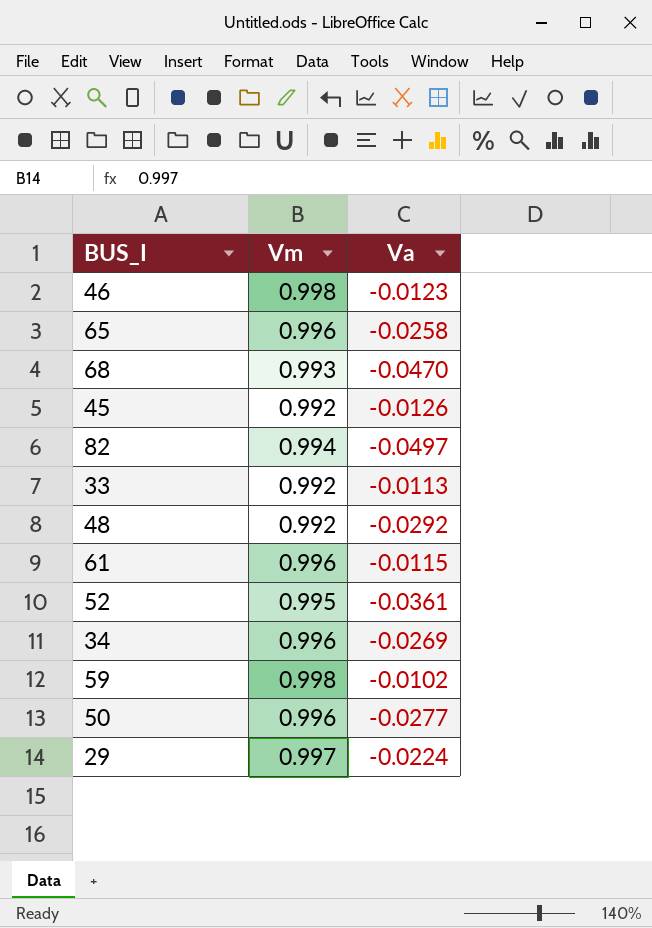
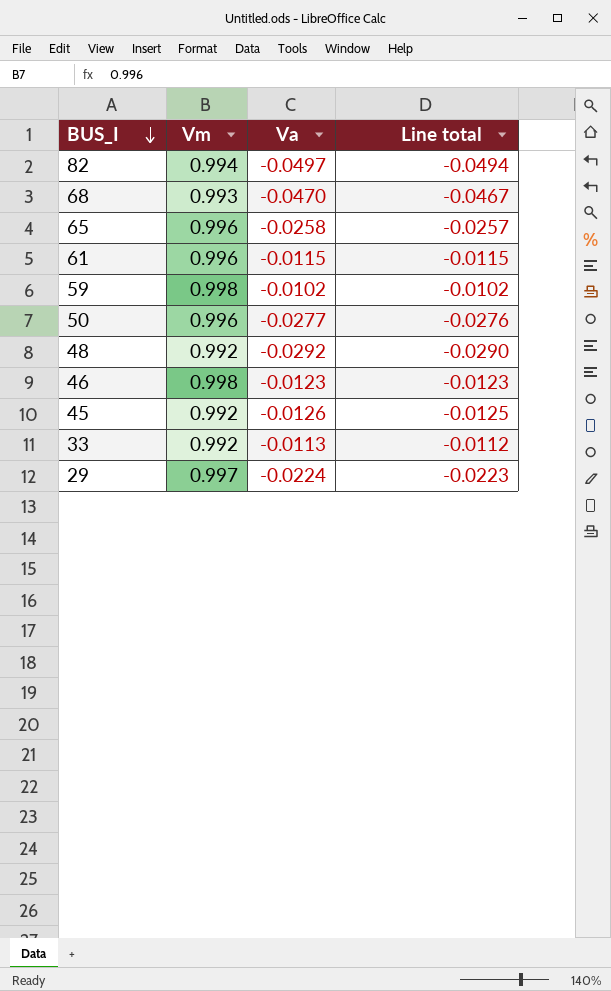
row order: none -> BUS_I descending
column Line total | formula: none -> [Vm] * [Va]
row 52: 0.995 | -0.0361 -> none
row 34: 0.996 | -0.0269 -> none

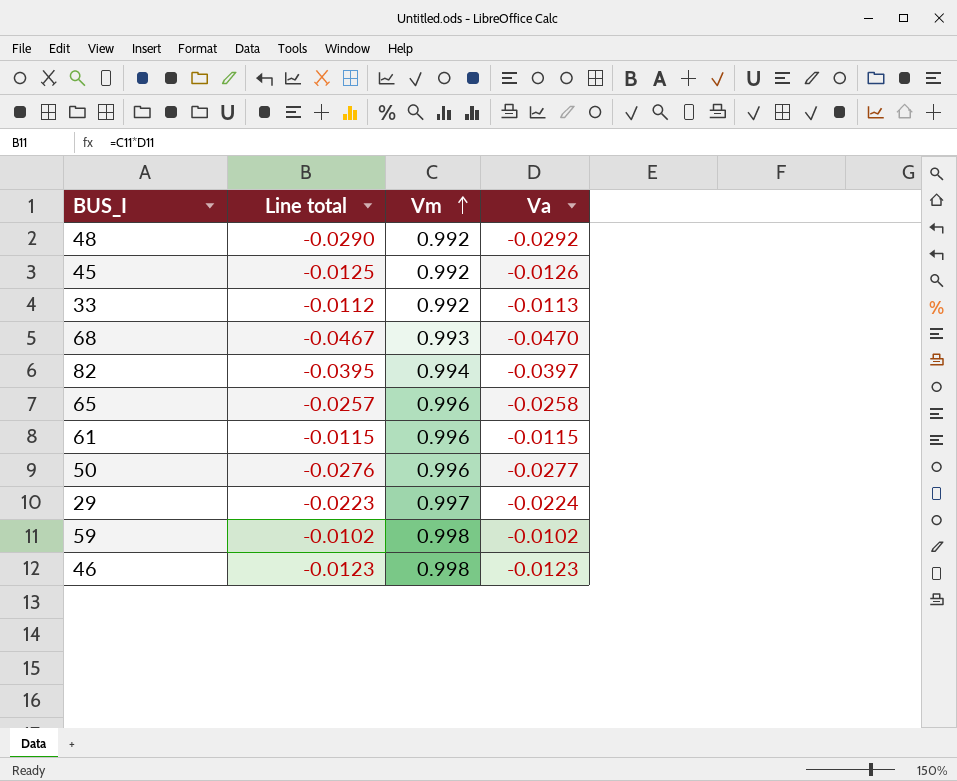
row order: BUS_I descending -> Vm ascending
column Line total | position: 4 -> 2
82 | Line total: -0.0494 -> -0.0395
82 | Va: -0.0497 -> -0.0397

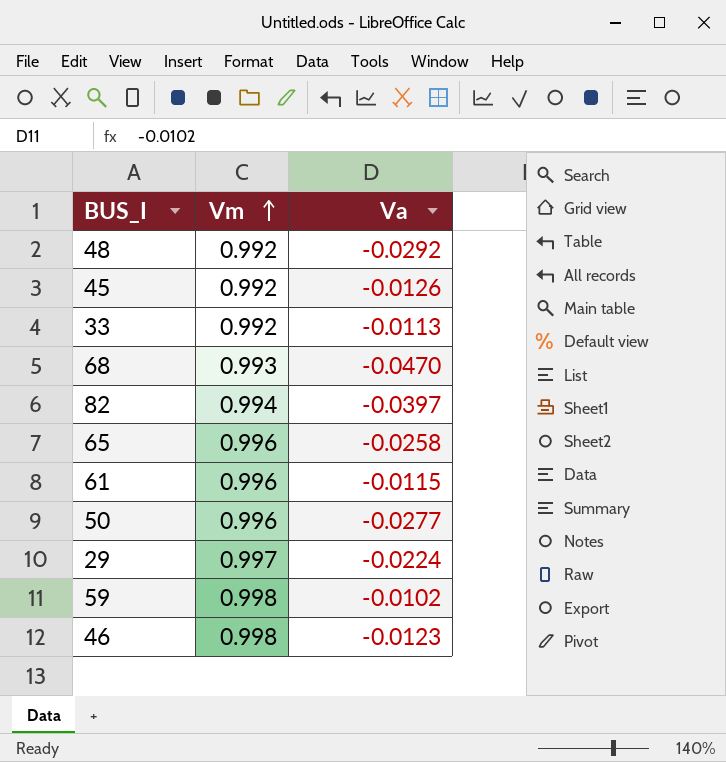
column Line total | formula: [Vm] * [Va] -> none

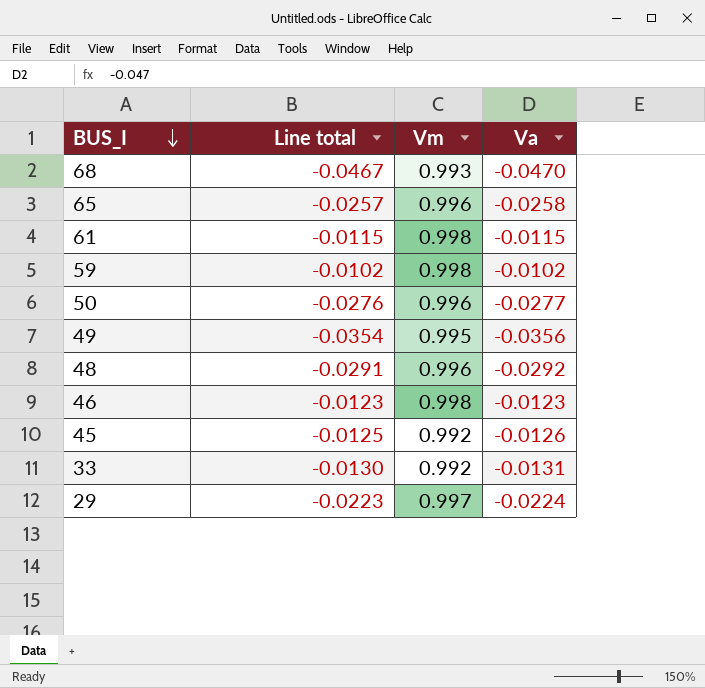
row order: Vm ascending -> BUS_I descending
column Line total | formula: none -> [Vm] * [Va]
row 82: 0.994 | -0.0397 -> none
61 | Vm: 0.996 -> 0.998
row 49: none -> -0.0354 | 0.995 | -0.0356
48 | Vm: 0.992 -> 0.996
33 | Va: -0.0113 -> -0.0131

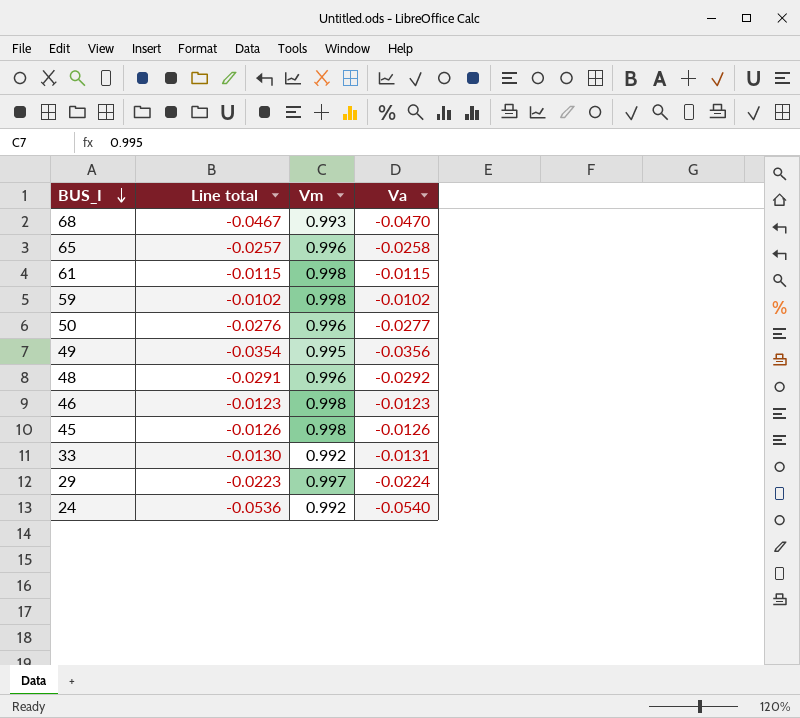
45 | Line total: -0.0125 -> -0.0126
45 | Vm: 0.992 -> 0.998
row 24: none -> -0.0536 | 0.992 | -0.0540

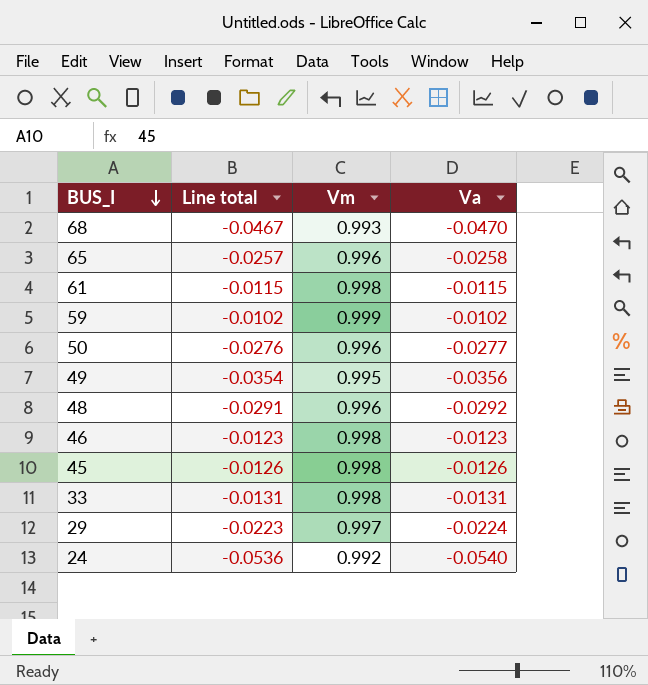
59 | Vm: 0.998 -> 0.999
33 | Line total: -0.0130 -> -0.0131
33 | Vm: 0.992 -> 0.998

